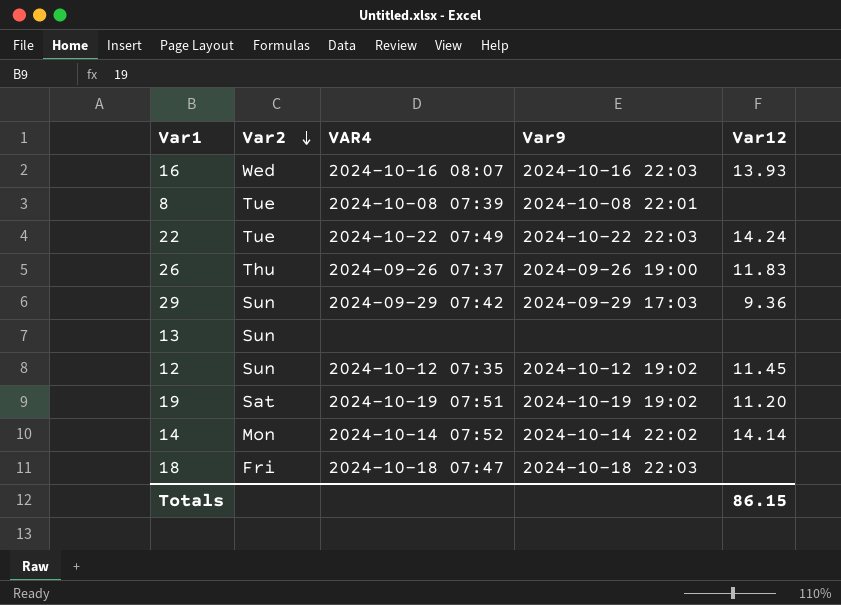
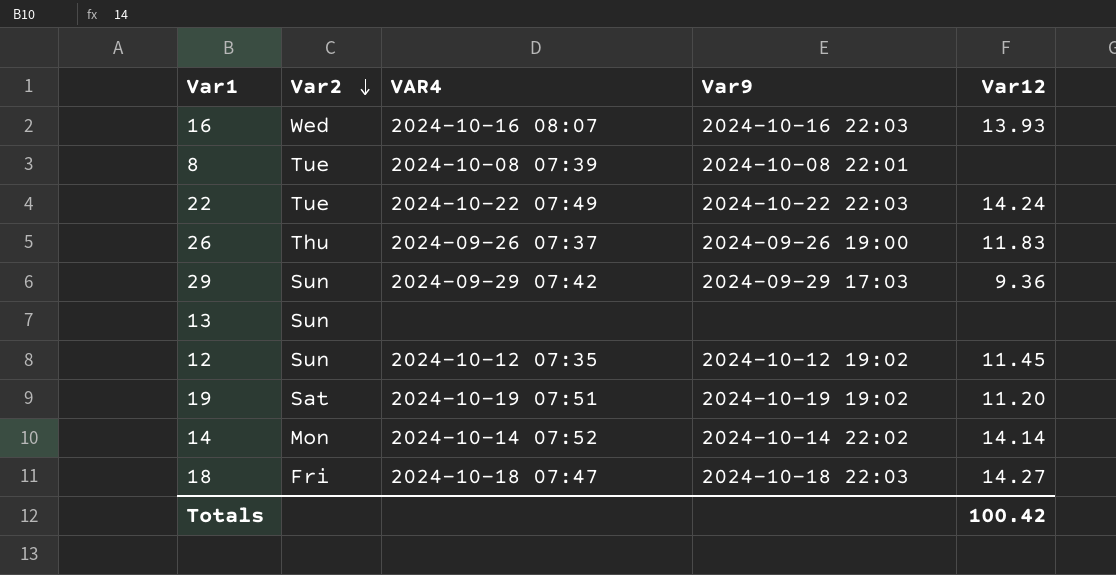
18 | Var12: none -> 14.27
Totals | Var12: 86.15 -> 100.42

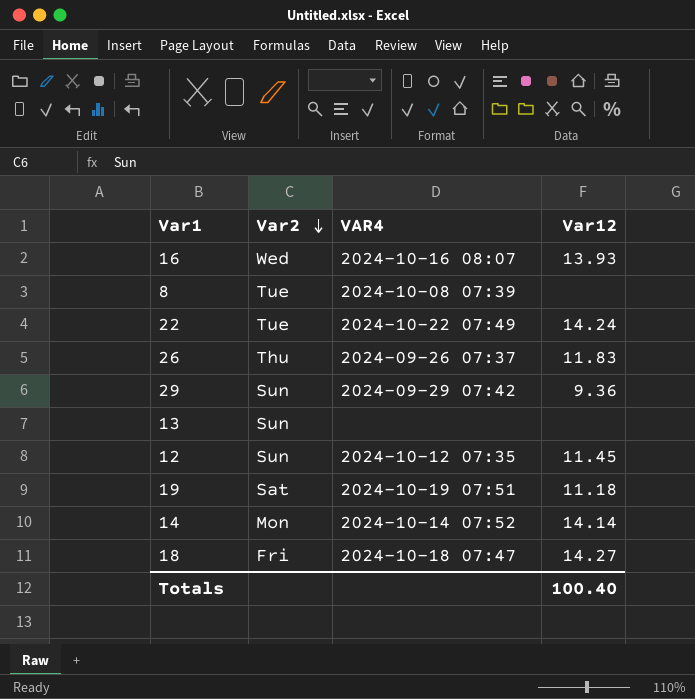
column Var9 | position: 4 -> none
19 | Var12: 11.20 -> 11.18
Totals | Var12: 100.42 -> 100.40

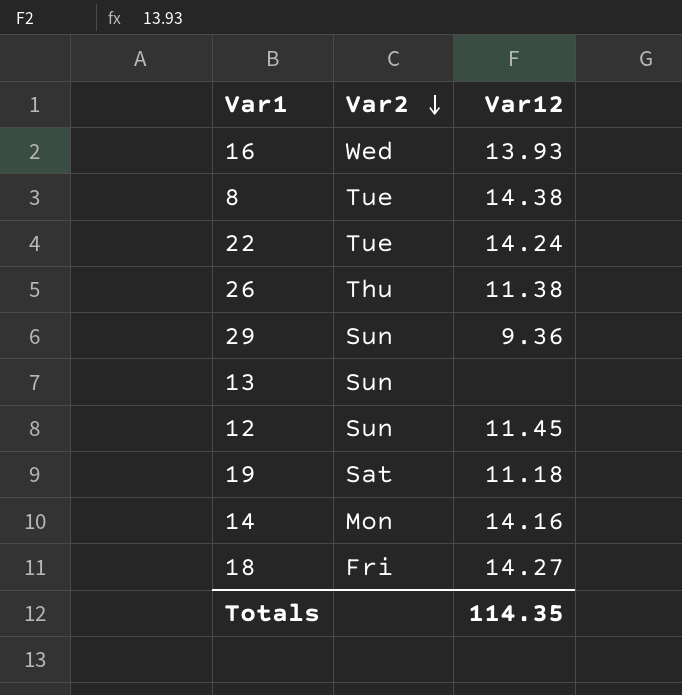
column VAR4 | position: 3 -> none
8 | Var12: none -> 14.38
26 | Var12: 11.83 -> 11.38
14 | Var12: 14.14 -> 14.16
Totals | Var12: 100.40 -> 114.35

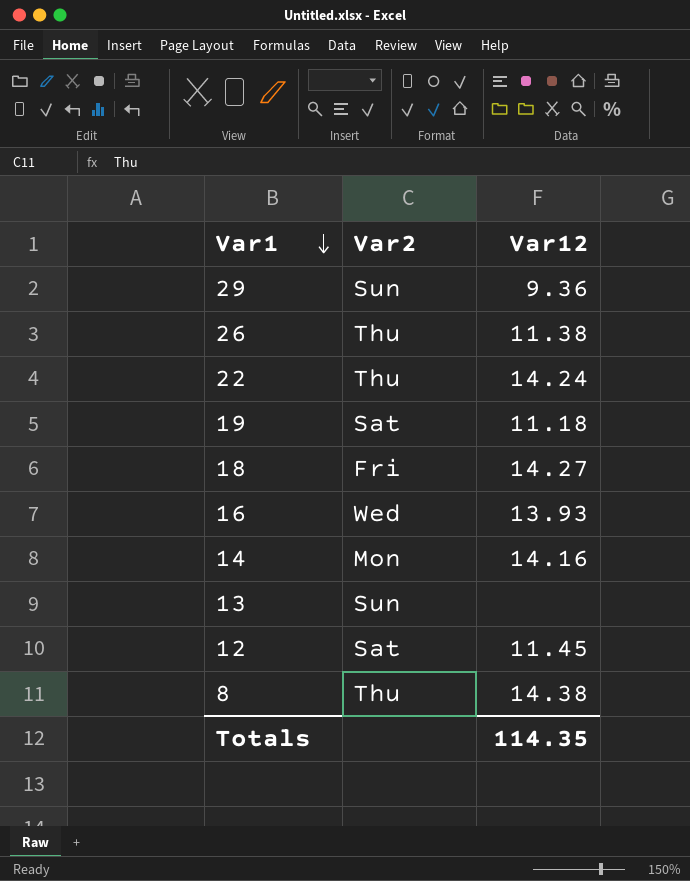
row order: Var2 descending -> Var1 descending
22 | Var2: Tue -> Thu
12 | Var2: Sun -> Sat
8 | Var2: Tue -> Thu

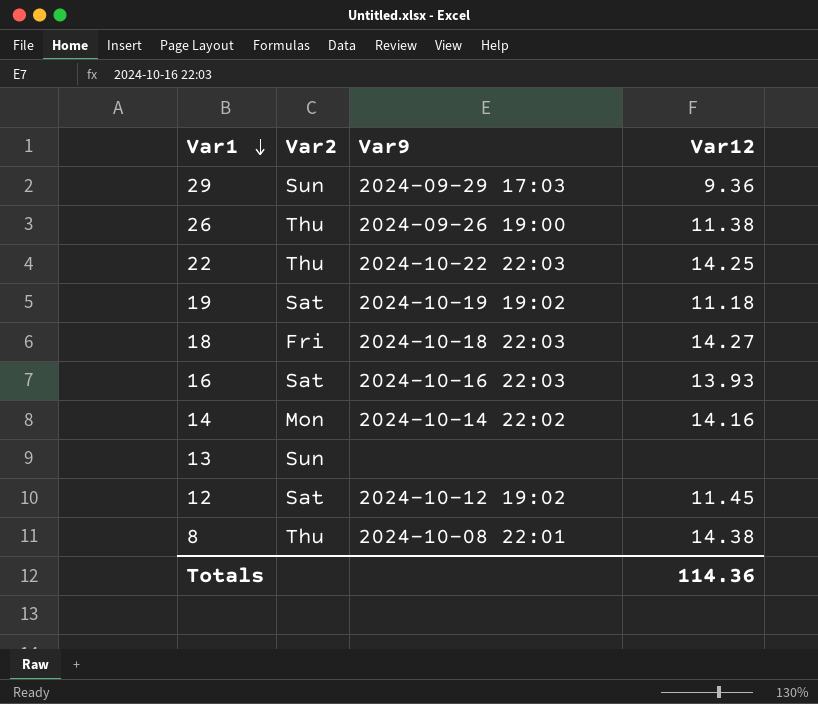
column Var9 | position: none -> 3
22 | Var12: 14.24 -> 14.25
16 | Var2: Wed -> Sat
Totals | Var12: 114.35 -> 114.36

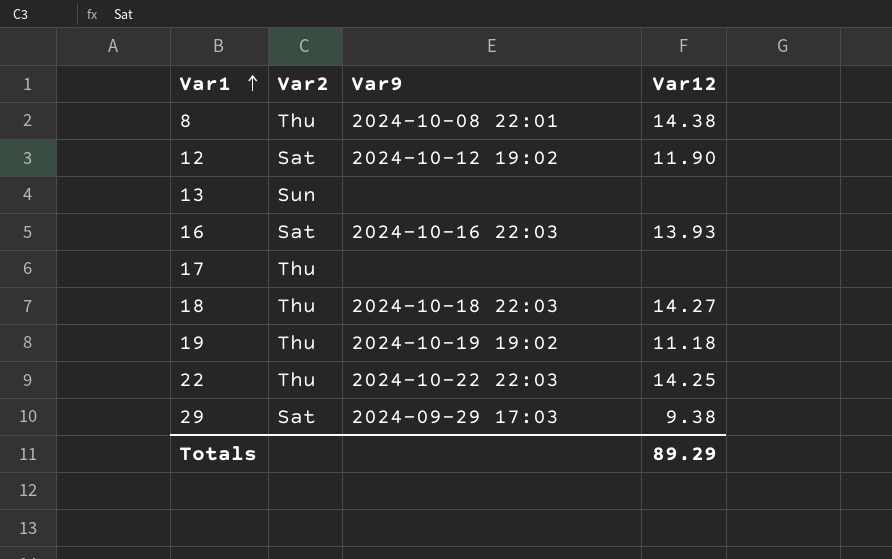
row order: Var1 descending -> Var1 ascending
row 26: Thu | 2024-09-26 19:00 | 11.38 -> none
row 14: Mon | 2024-10-14 22:02 | 14.16 -> none
12 | Var12: 11.45 -> 11.90
row 17: none -> Thu | none | none
18 | Var2: Fri -> Thu
19 | Var2: Sat -> Thu
29 | Var2: Sun -> Sat
29 | Var12: 9.36 -> 9.38
Totals | Var12: 114.36 -> 89.29

